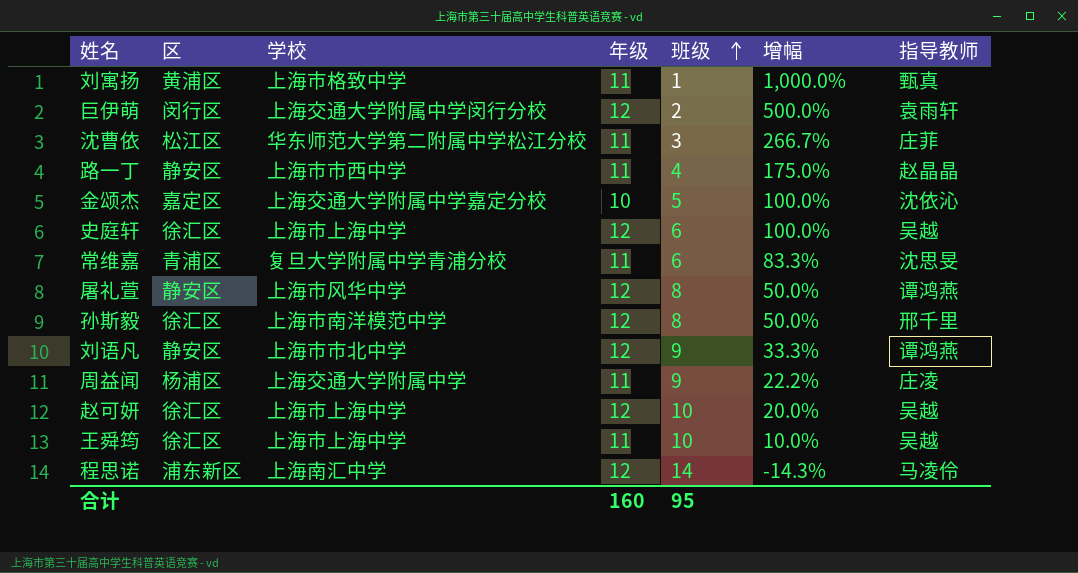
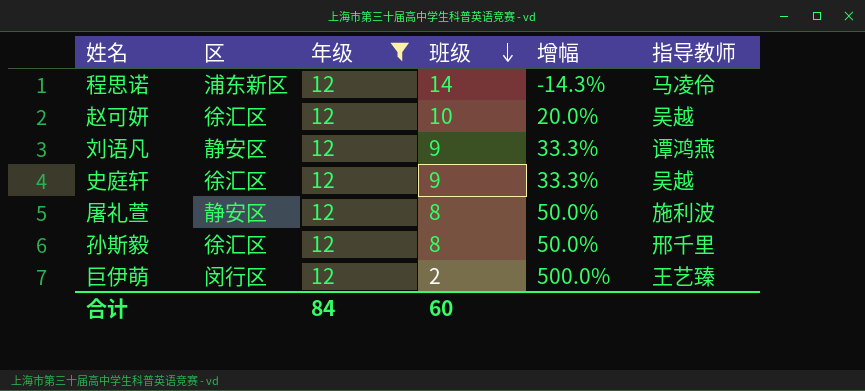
filter: none -> 年级 = 12
row order: 班级 ascending -> 班级 descending
column 学校 | position: 3 -> none
史庭轩 | 班级: 6 -> 9
史庭轩 | 增幅: 100.0% -> 33.3%
屠礼萱 | 指导教师: 谭鸿燕 -> 施利波
巨伊萌 | 指导教师: 袁雨轩 -> 王艺臻
合计 | 年级: 160 -> 84
合计 | 班级: 95 -> 60

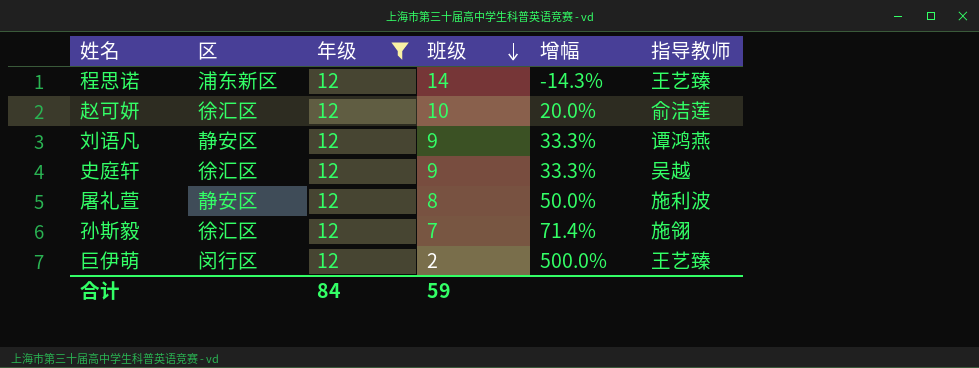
程思诺 | 指导教师: 马凌伶 -> 王艺臻
赵可妍 | 指导教师: 吴越 -> 俞洁莲
孙斯毅 | 班级: 8 -> 7
孙斯毅 | 增幅: 50.0% -> 71.4%
孙斯毅 | 指导教师: 邢千里 -> 施翎
合计 | 班级: 60 -> 59

